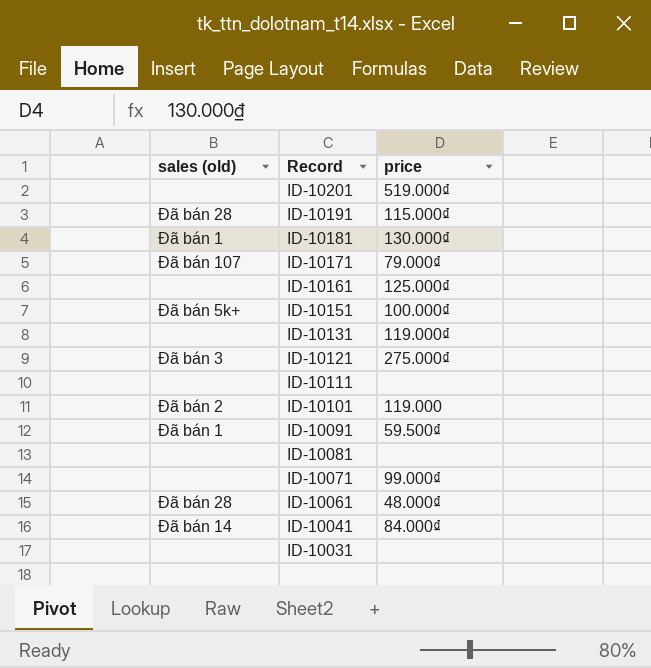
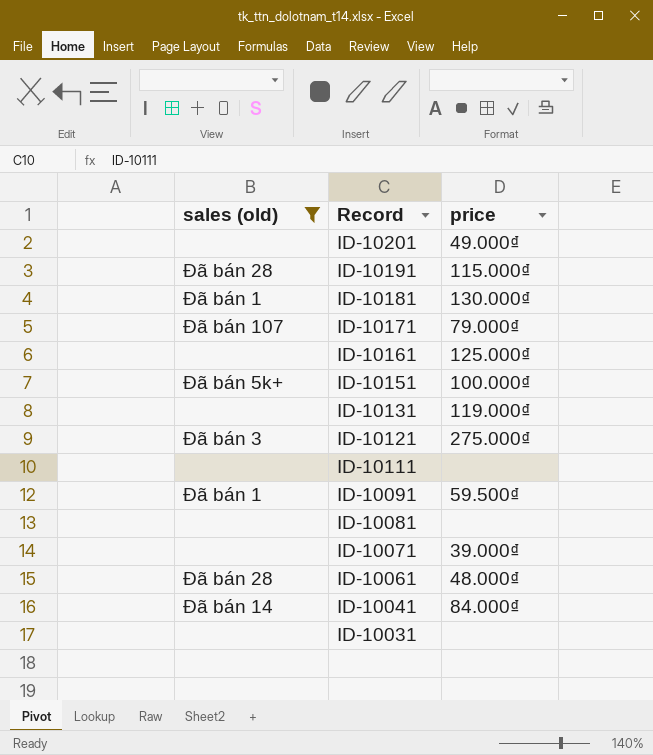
filter: none -> sales (old) != Đã bán 2
ID-10201 | price: 519.000₫ -> 49.000₫
ID-10071 | price: 99.000₫ -> 39.000₫

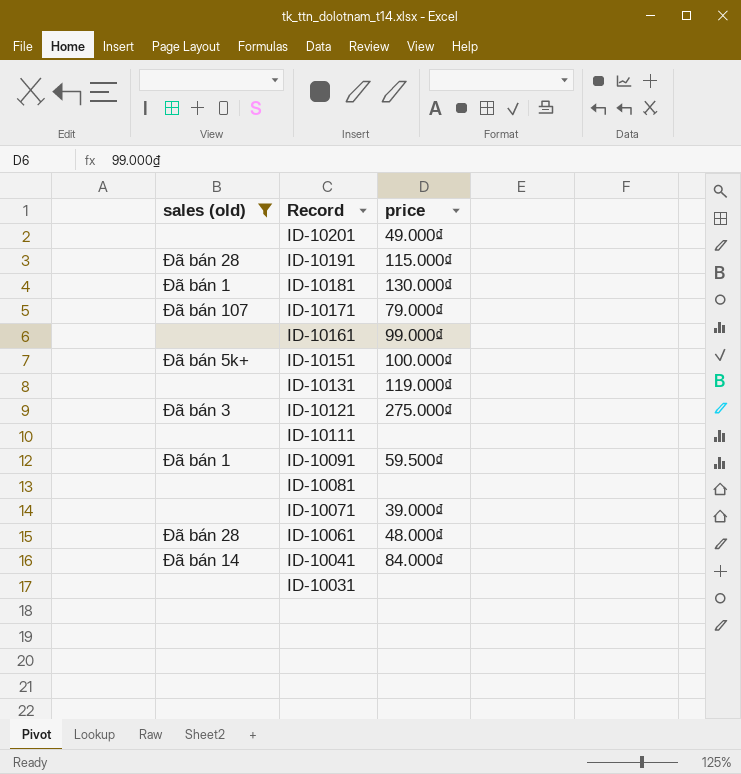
ID-10161 | price: 125.000₫ -> 99.000₫

